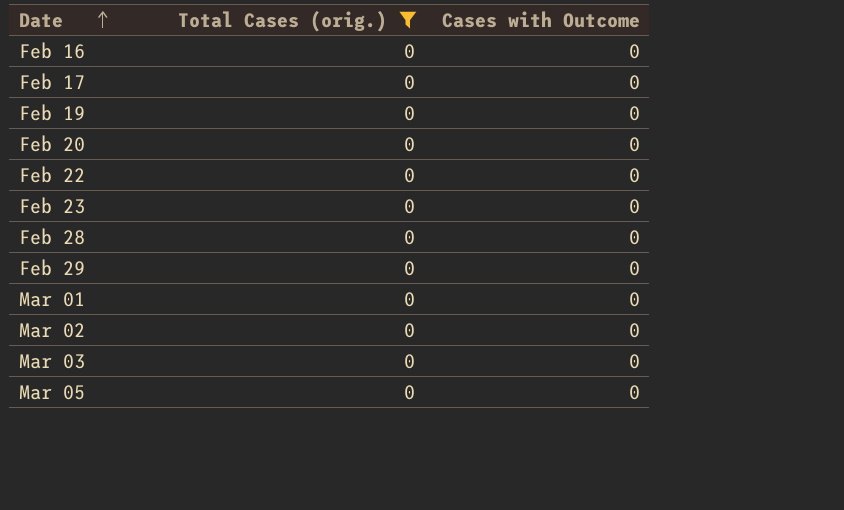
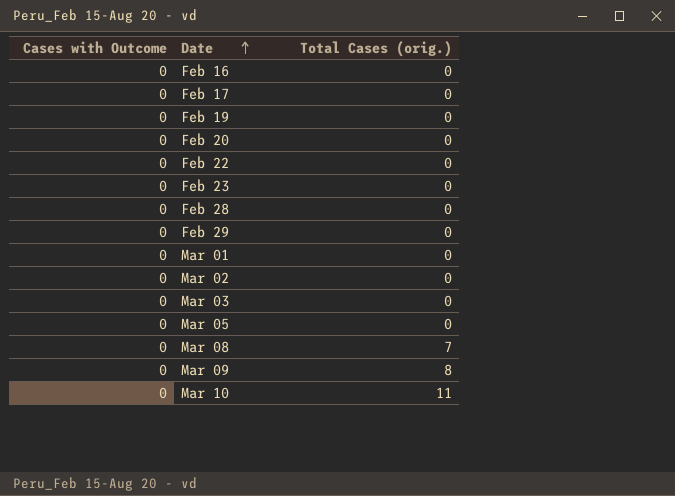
filter: Total Cases (orig.) = 0 -> none
column Cases with Outcome | position: 3 -> 1

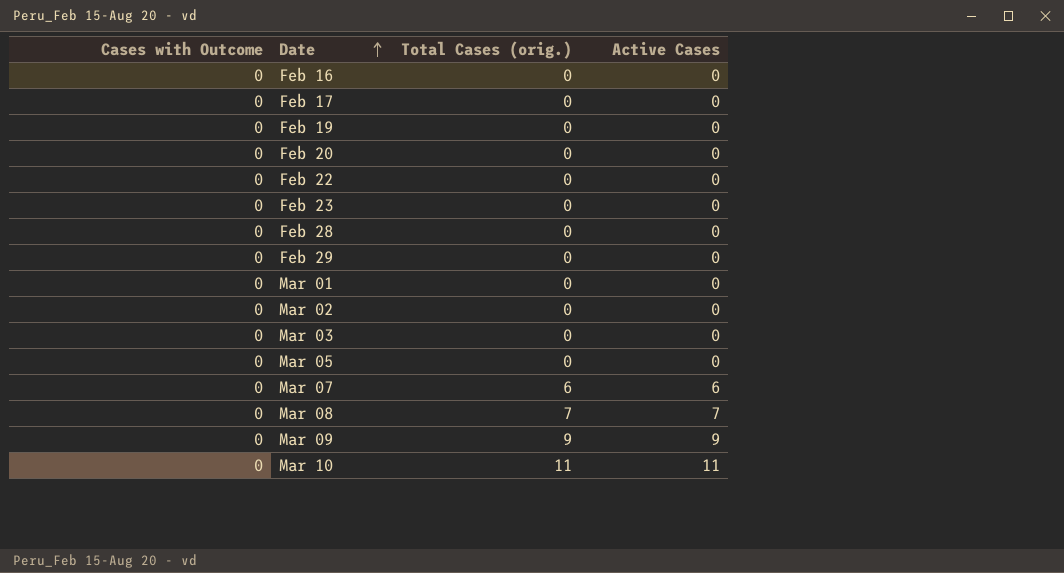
column Active Cases | position: none -> 4
row Mar 07: none -> 0 | 6 | 6
Mar 09 | Total Cases (orig.): 8 -> 9

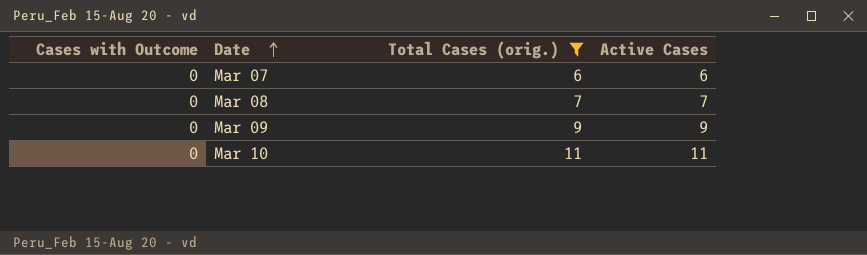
filter: none -> Total Cases (orig.) != 0

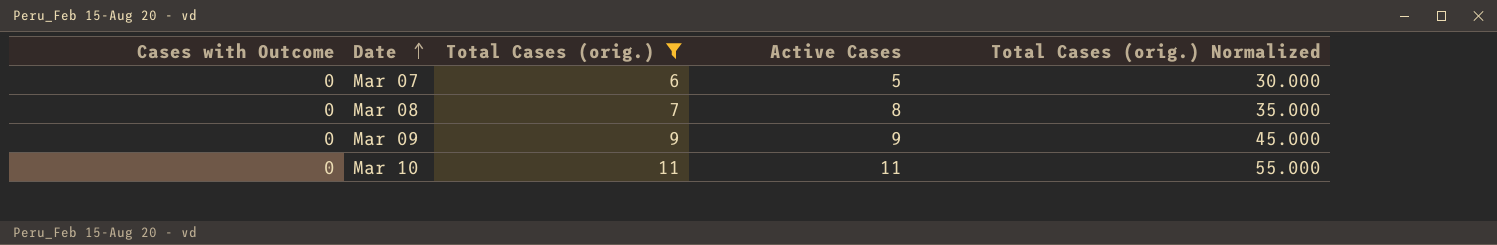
column Total Cases (orig.) Normalized | formula: none -> [Total Cases (orig.)] * 5
Mar 07 | Active Cases: 6 -> 5
Mar 08 | Active Cases: 7 -> 8

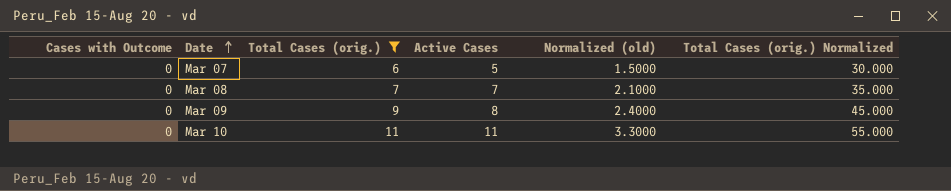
column Normalized (old) | formula: none -> [Active Cases] * 0.3
Mar 08 | Active Cases: 8 -> 7
Mar 09 | Active Cases: 9 -> 8

